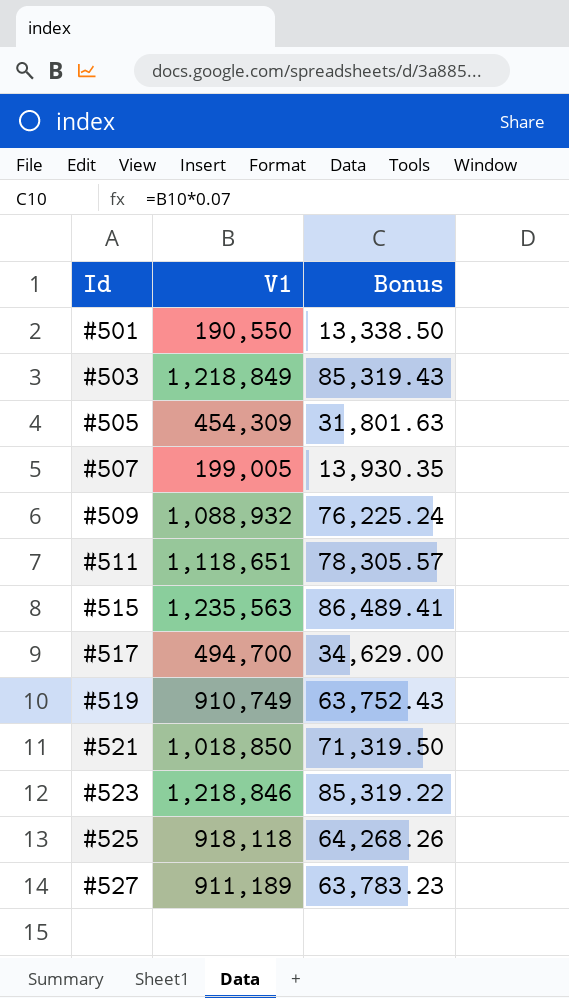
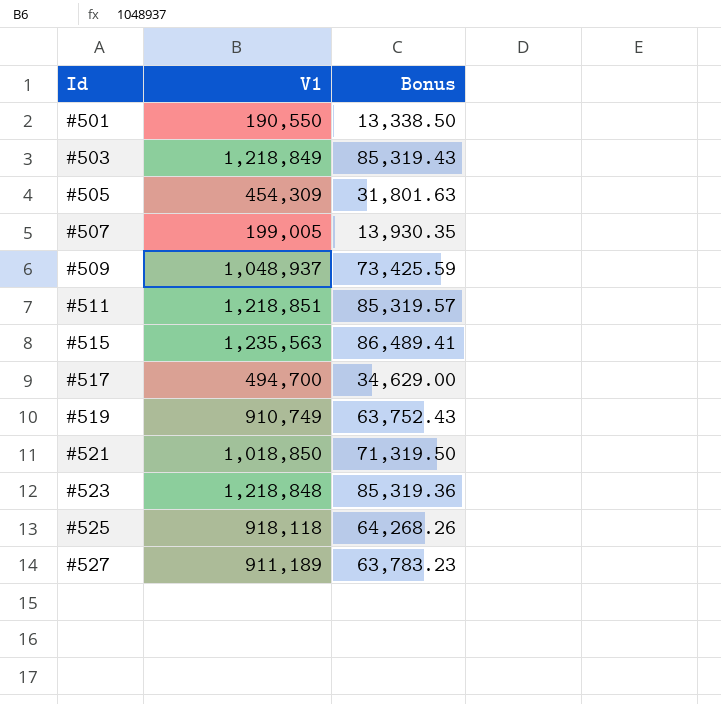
#509 | V1: 1,088,932 -> 1,048,937
#509 | Bonus: 76,225.24 -> 73,425.59
#511 | V1: 1,118,651 -> 1,218,851
#511 | Bonus: 78,305.57 -> 85,319.57
#523 | V1: 1,218,846 -> 1,218,848
#523 | Bonus: 85,319.22 -> 85,319.36

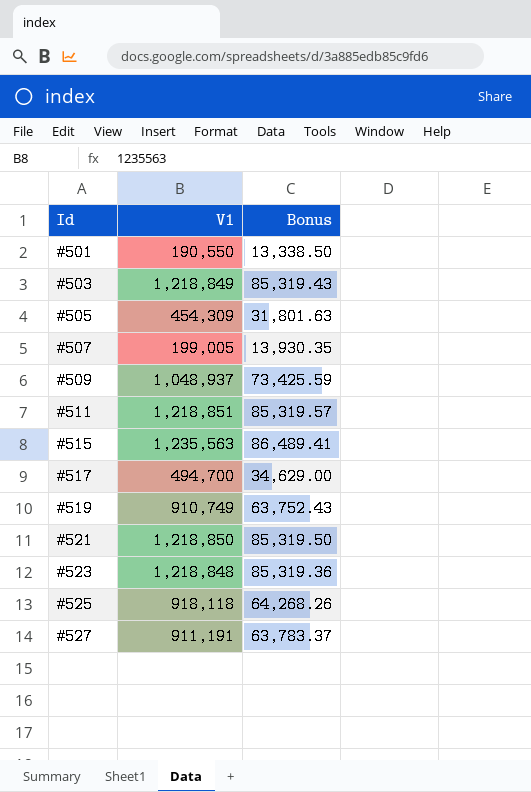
#521 | V1: 1,018,850 -> 1,218,850
#521 | Bonus: 71,319.50 -> 85,319.50
#527 | V1: 911,189 -> 911,191
#527 | Bonus: 63,783.23 -> 63,783.37

